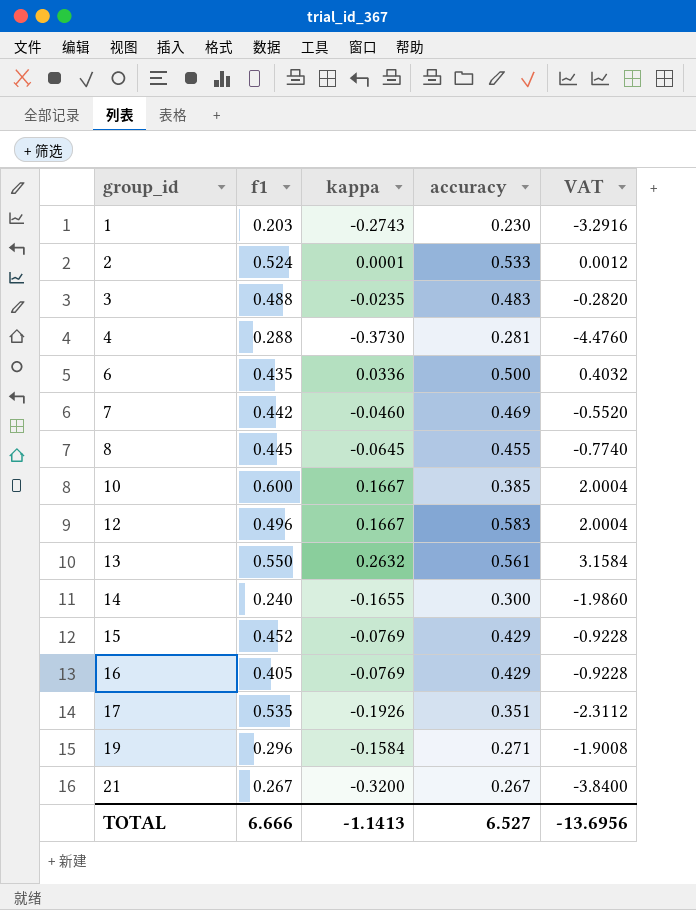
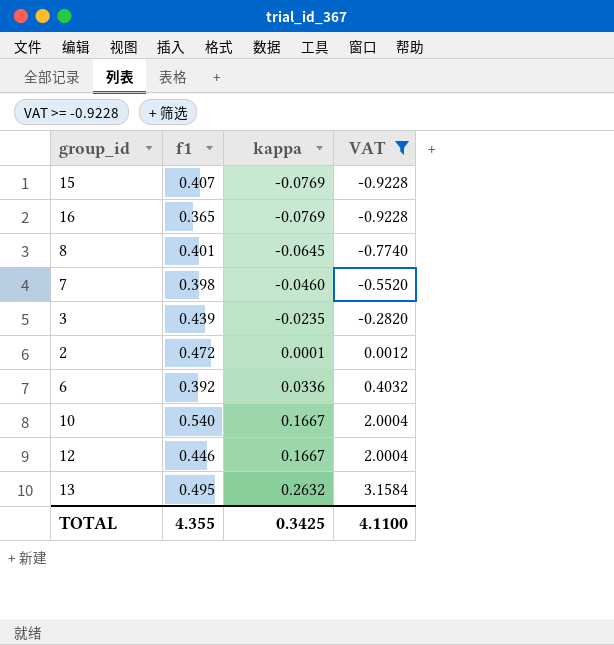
filter: none -> VAT >= -0.9228
row order: group_id ascending -> kappa ascending
column accuracy | position: 4 -> none
15 | f1: 0.452 -> 0.407
16 | f1: 0.405 -> 0.365
8 | f1: 0.445 -> 0.401
7 | f1: 0.442 -> 0.398
3 | f1: 0.488 -> 0.439
2 | f1: 0.524 -> 0.472
6 | f1: 0.435 -> 0.392
10 | f1: 0.600 -> 0.540
12 | f1: 0.496 -> 0.446
13 | f1: 0.550 -> 0.495
TOTAL | f1: 6.666 -> 4.355
TOTAL | kappa: -1.1413 -> 0.3425
TOTAL | VAT: -13.6956 -> 4.1100

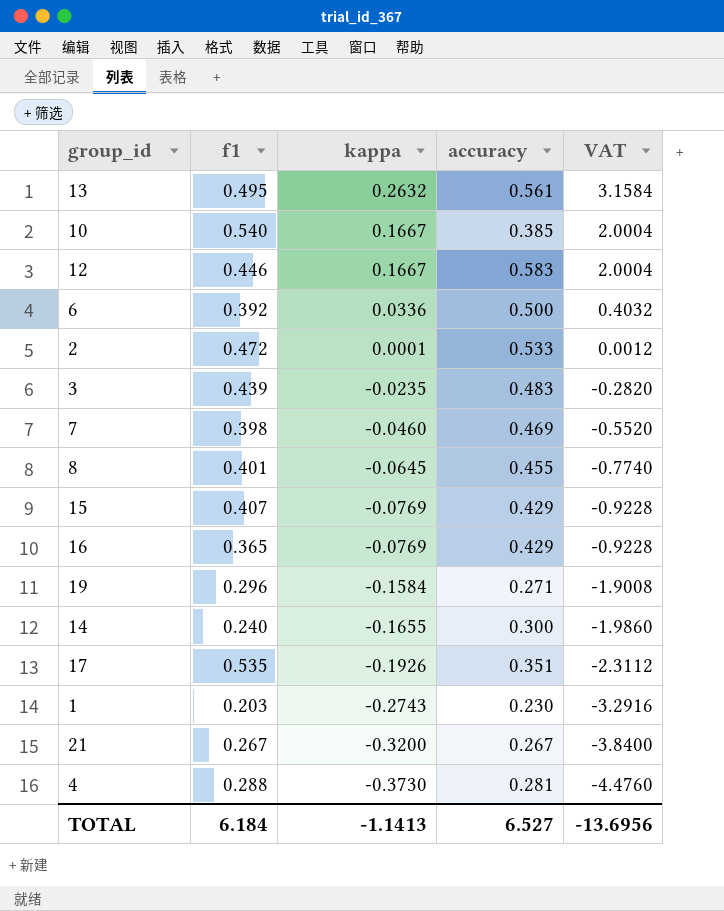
filter: VAT >= -0.9228 -> none
row order: kappa ascending -> kappa descending
column accuracy | position: none -> 4
TOTAL | f1: 4.355 -> 6.184
TOTAL | kappa: 0.3425 -> -1.1413
TOTAL | VAT: 4.1100 -> -13.6956

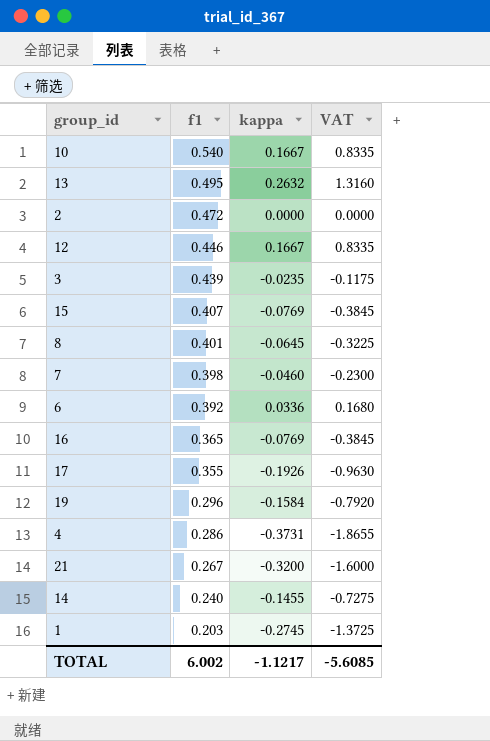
row order: kappa descending -> f1 descending
column accuracy | position: 4 -> none
column VAT | formula: [kappa] * 12 -> [kappa] * 5
2 | kappa: 0.0001 -> 0.0000
17 | f1: 0.535 -> 0.355
4 | f1: 0.288 -> 0.286
4 | kappa: -0.3730 -> -0.3731
14 | kappa: -0.1655 -> -0.1455
1 | kappa: -0.2743 -> -0.2745
TOTAL | f1: 6.184 -> 6.002
TOTAL | kappa: -1.1413 -> -1.1217
TOTAL | VAT: -13.6956 -> -5.6085

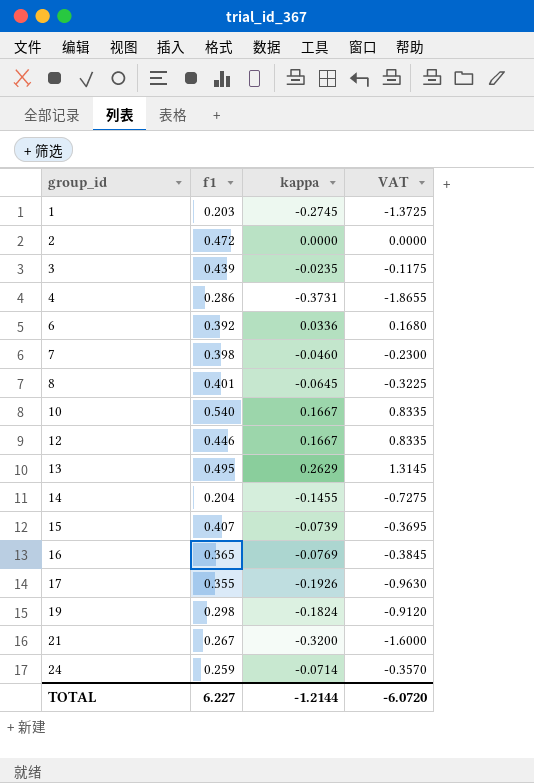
row order: f1 descending -> group_id ascending
13 | kappa: 0.2632 -> 0.2629
13 | VAT: 1.3160 -> 1.3145
14 | f1: 0.240 -> 0.204
15 | kappa: -0.0769 -> -0.0739
15 | VAT: -0.3845 -> -0.3695
19 | f1: 0.296 -> 0.298
19 | kappa: -0.1584 -> -0.1824
19 | VAT: -0.7920 -> -0.9120
row 24: none -> 0.259 | -0.0714 | -0.3570
TOTAL | f1: 6.002 -> 6.227
TOTAL | kappa: -1.1217 -> -1.2144
TOTAL | VAT: -5.6085 -> -6.0720

